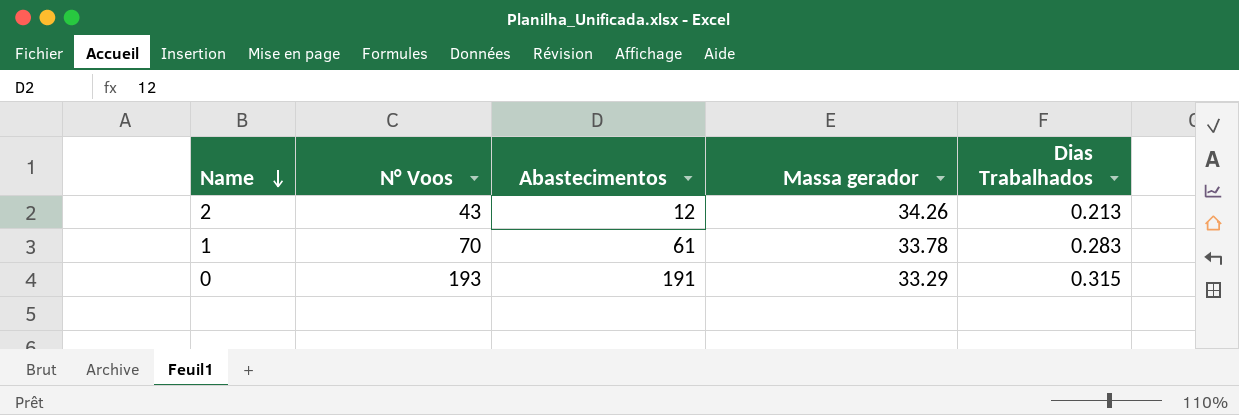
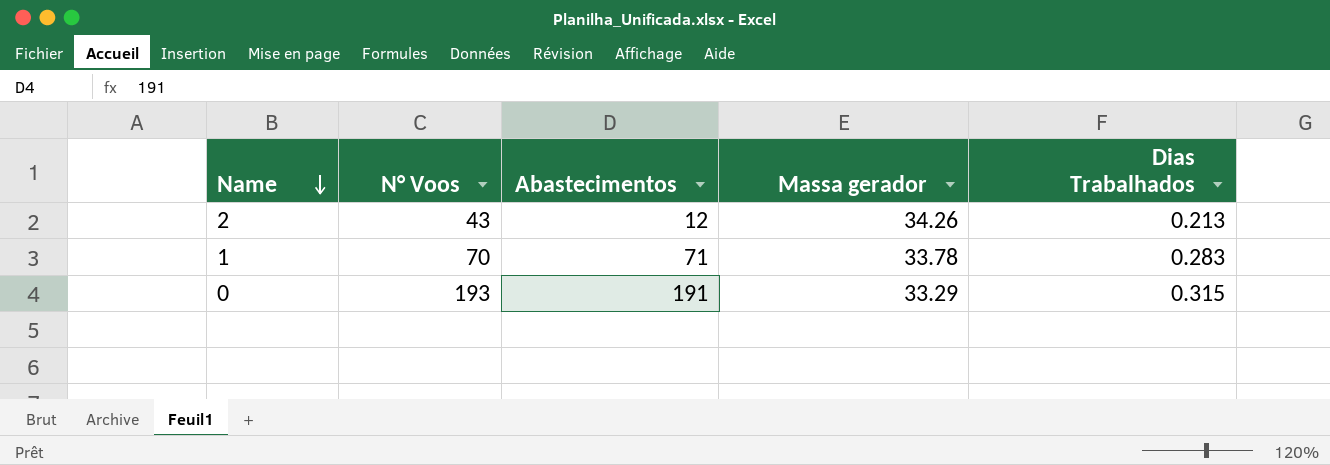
1 | Abastecimentos: 61 -> 71

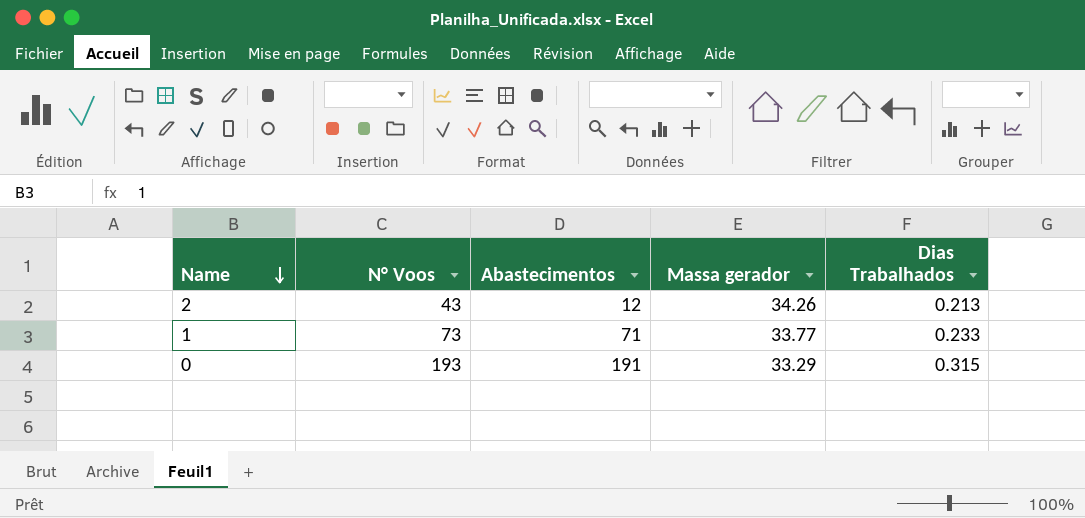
1 | N° Voos: 70 -> 73
1 | Massa gerador: 33.78 -> 33.77
1 | Dias Trabalhados: 0.283 -> 0.233

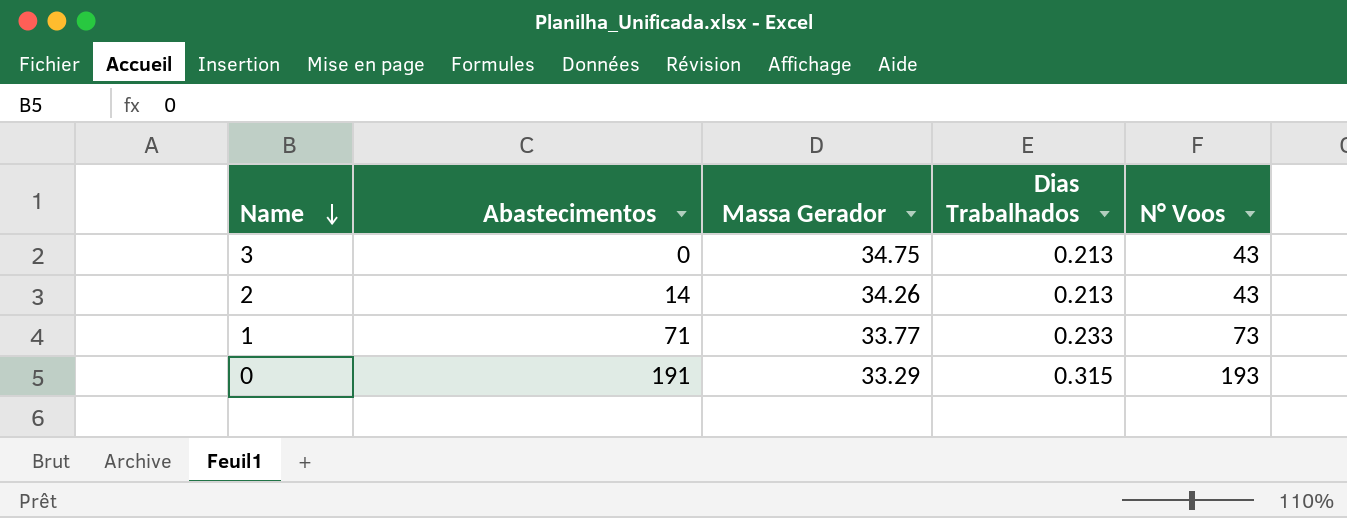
column name: Massa gerador -> Massa Gerador
column N° Voos | position: 2 -> 5
row 3: none -> 0 | 34.75 | 0.213 | 43
2 | Abastecimentos: 12 -> 14

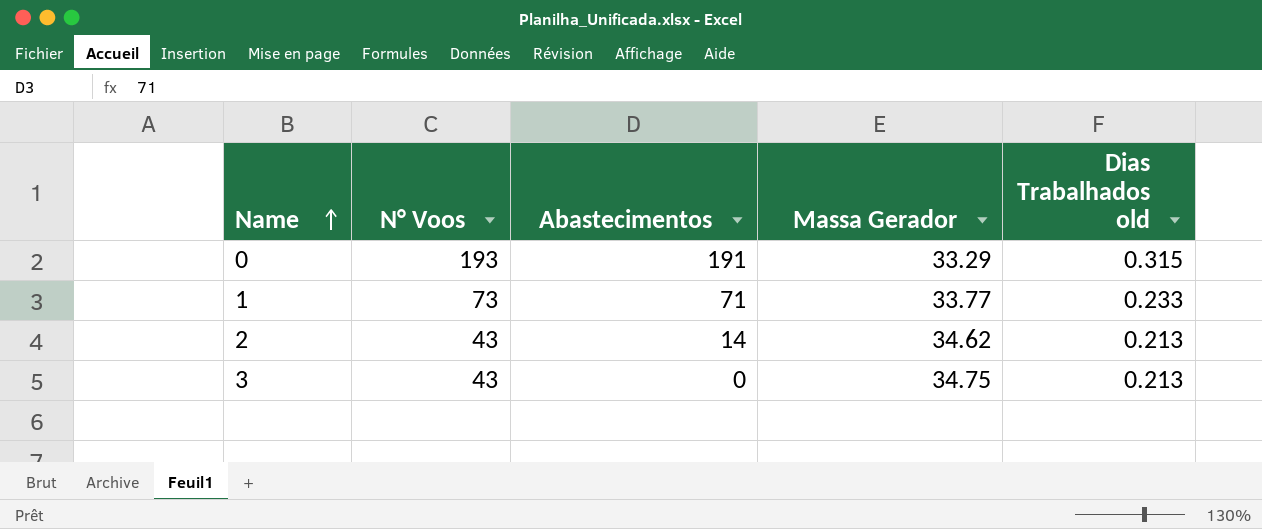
row order: Name descending -> Name ascending
column N° Voos | position: 5 -> 2
column name: Dias Trabalhados -> Dias Trabalhados old
2 | Massa Gerador: 34.26 -> 34.62

